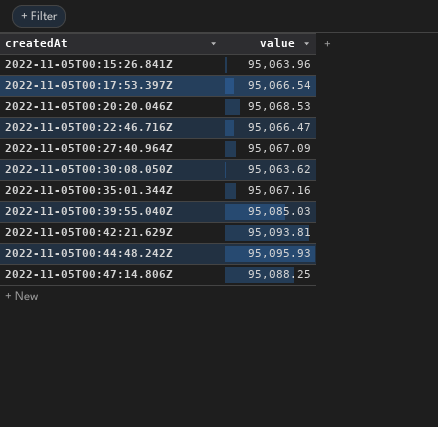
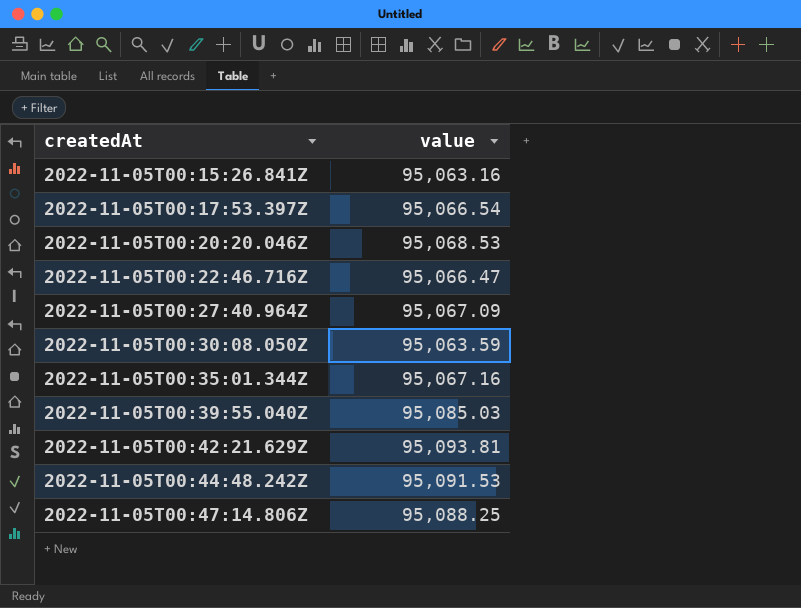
2022-11-05T00:15:26.841Z | value: 95,063.96 -> 95,063.16
2022-11-05T00:30:08.050Z | value: 95,063.62 -> 95,063.59
2022-11-05T00:44:48.242Z | value: 95,095.93 -> 95,091.53

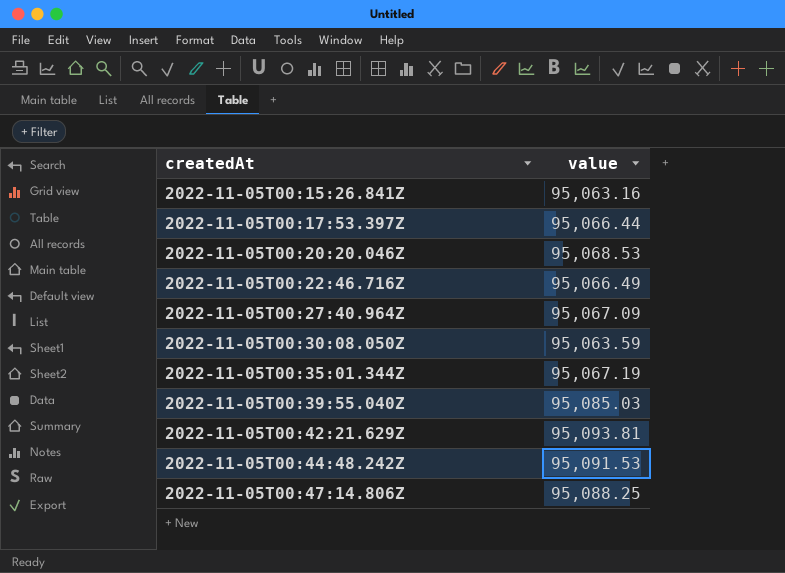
2022-11-05T00:17:53.397Z | value: 95,066.54 -> 95,066.44
2022-11-05T00:22:46.716Z | value: 95,066.47 -> 95,066.49
2022-11-05T00:35:01.344Z | value: 95,067.16 -> 95,067.19

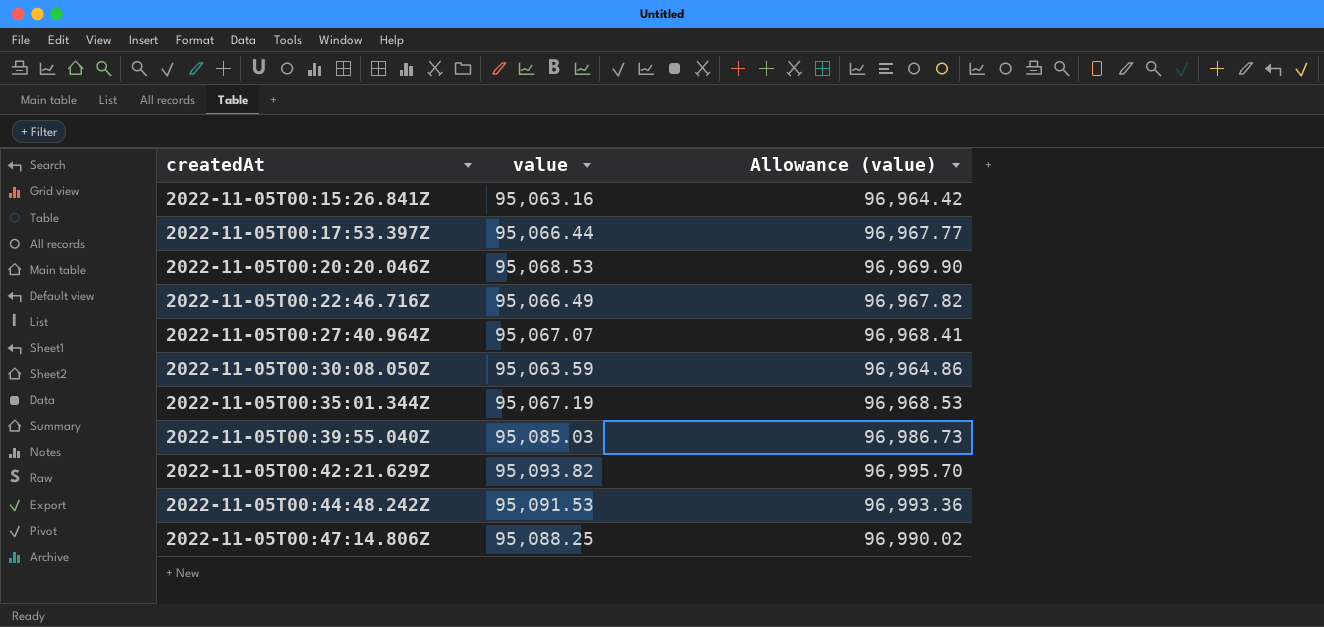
column Allowance (value) | formula: none -> [value] * 1.02
2022-11-05T00:27:40.964Z | value: 95,067.09 -> 95,067.07
2022-11-05T00:42:21.629Z | value: 95,093.81 -> 95,093.82

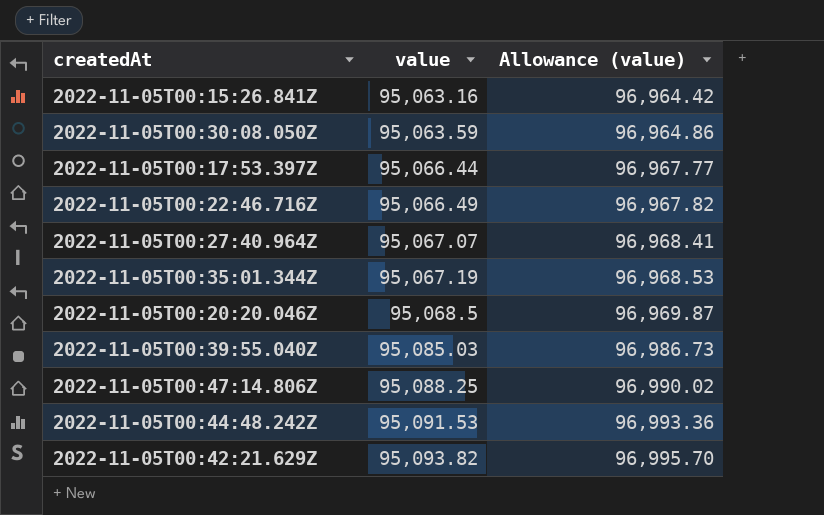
row order: createdAt ascending -> value ascending
2022-11-05T00:20:20.046Z | value: 95,068.53 -> 95,068.5
2022-11-05T00:20:20.046Z | Allowance (value): 96,969.90 -> 96,969.87

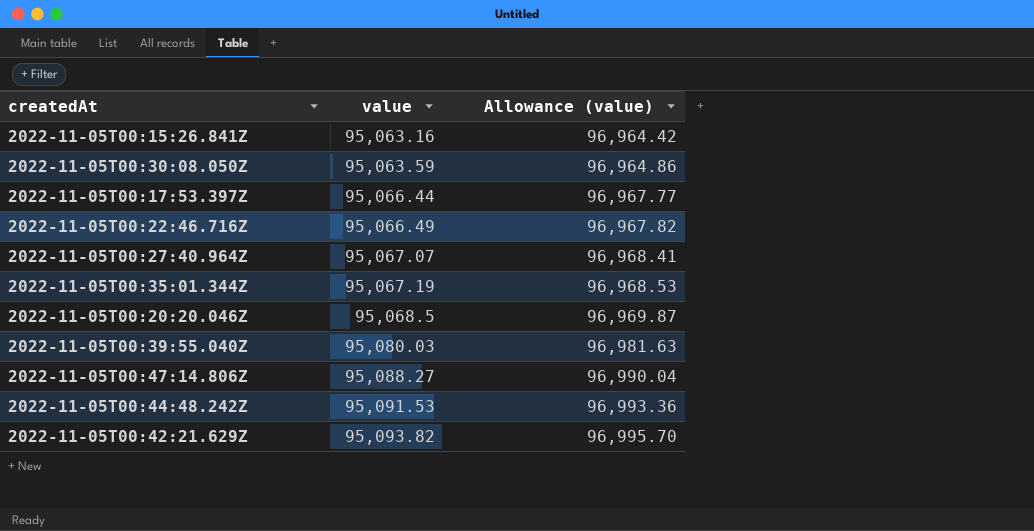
2022-11-05T00:39:55.040Z | value: 95,085.03 -> 95,080.03
2022-11-05T00:39:55.040Z | Allowance (value): 96,986.73 -> 96,981.63
2022-11-05T00:47:14.806Z | value: 95,088.25 -> 95,088.27
2022-11-05T00:47:14.806Z | Allowance (value): 96,990.02 -> 96,990.04

